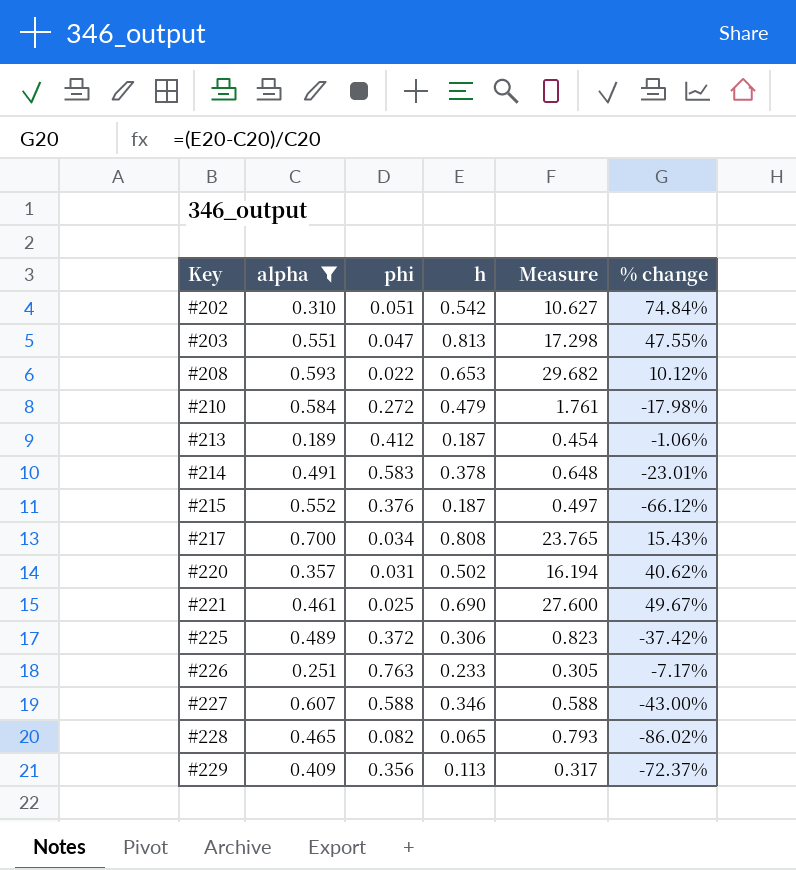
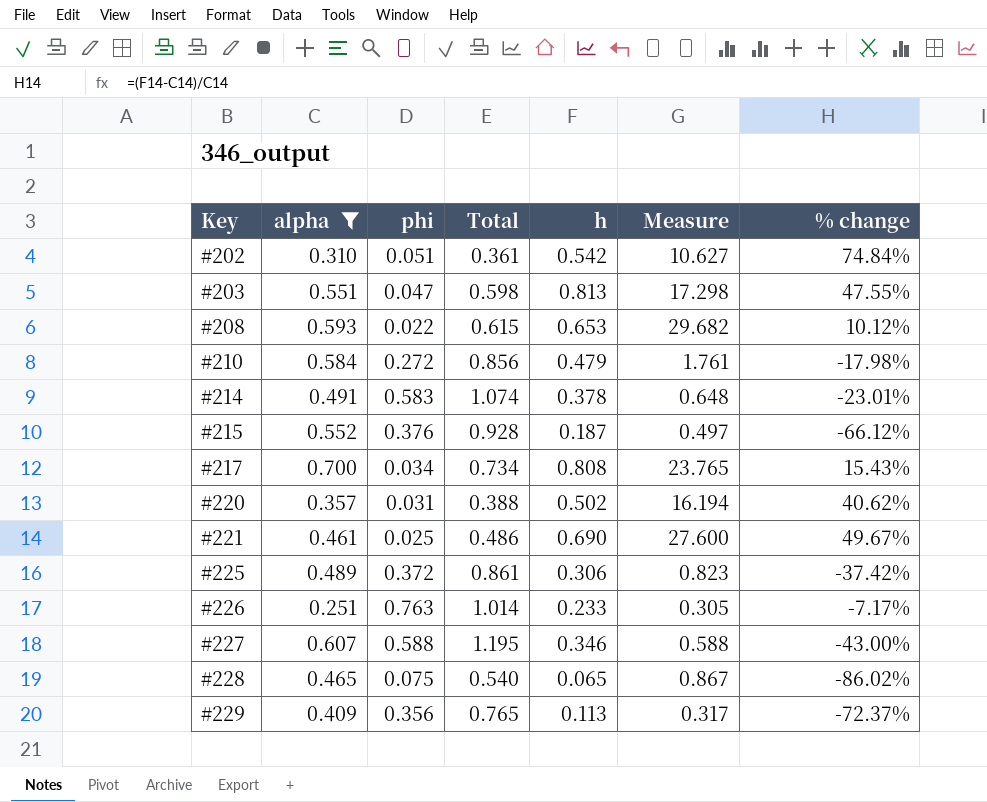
column Total | formula: none -> [alpha] + [phi]
row #213: 0.189 | 0.412 | 0.187 | 0.454 | -1.06% -> none
#228 | phi: 0.082 -> 0.075
#228 | Measure: 0.793 -> 0.867

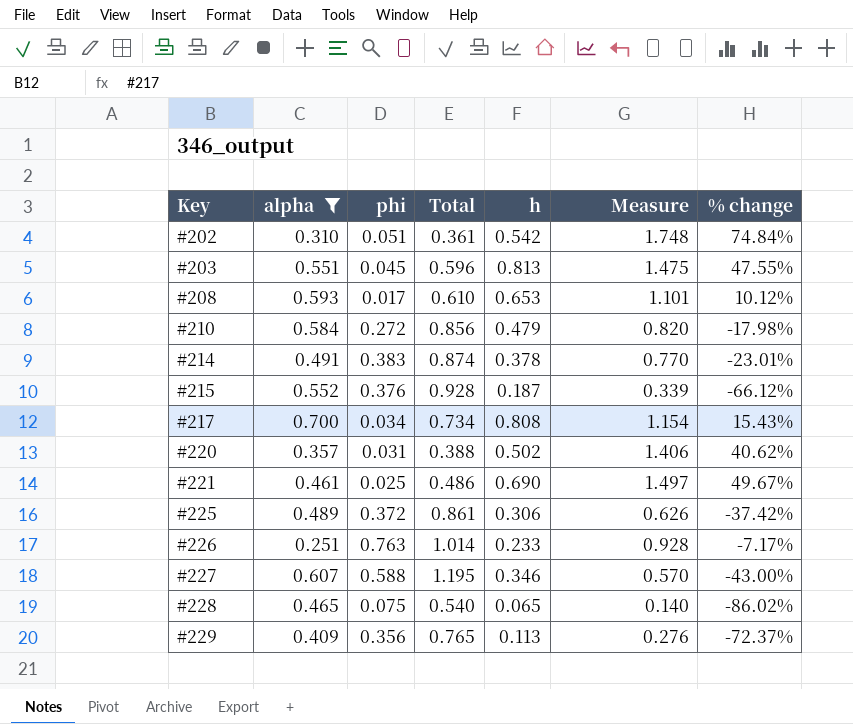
column Measure | formula: [h] / [phi] -> [h] / [alpha]
#203 | phi: 0.047 -> 0.045
#203 | Total: 0.598 -> 0.596
#208 | phi: 0.022 -> 0.017
#208 | Total: 0.615 -> 0.610
#214 | phi: 0.583 -> 0.383
#214 | Total: 1.074 -> 0.874

